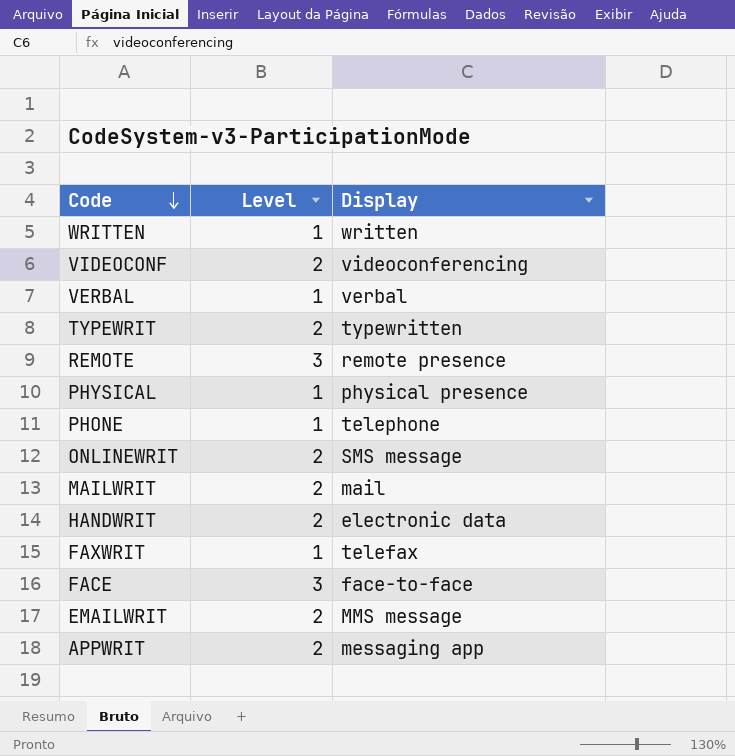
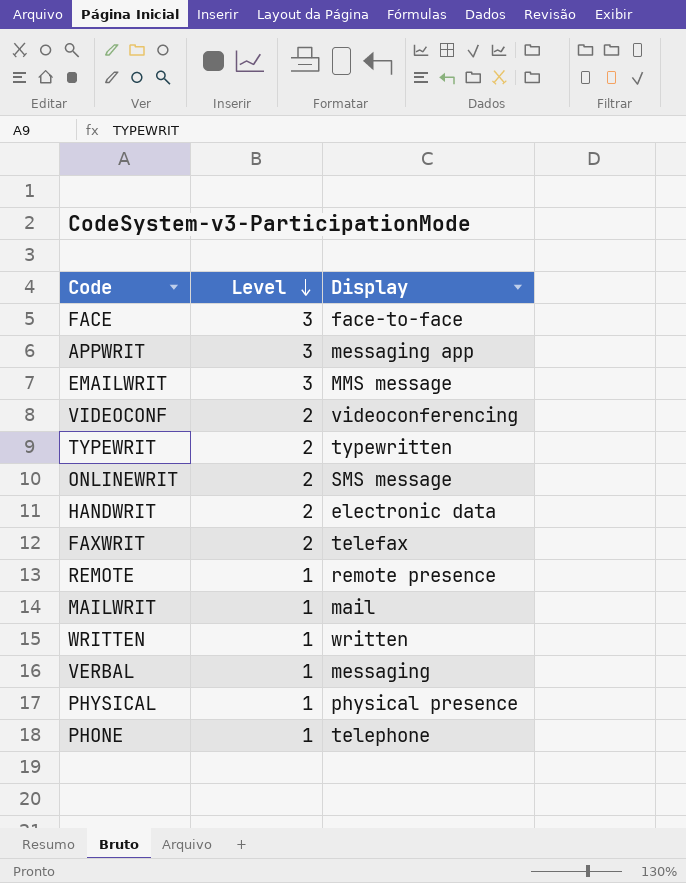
row order: Code descending -> Level descending
APPWRIT | Level: 2 -> 3
EMAILWRIT | Level: 2 -> 3
FAXWRIT | Level: 1 -> 2
REMOTE | Level: 3 -> 1
MAILWRIT | Level: 2 -> 1
VERBAL | Display: verbal -> messaging

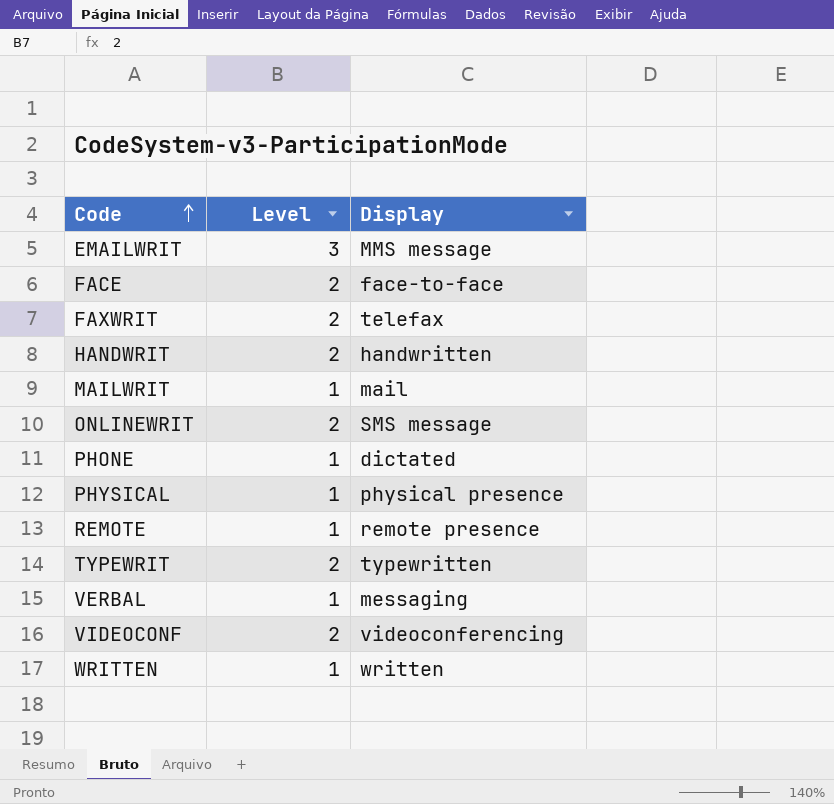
row order: Level descending -> Code ascending
row APPWRIT: 3 | messaging app -> none
FACE | Level: 3 -> 2
HANDWRIT | Display: electronic data -> handwritten
PHONE | Display: telephone -> dictated

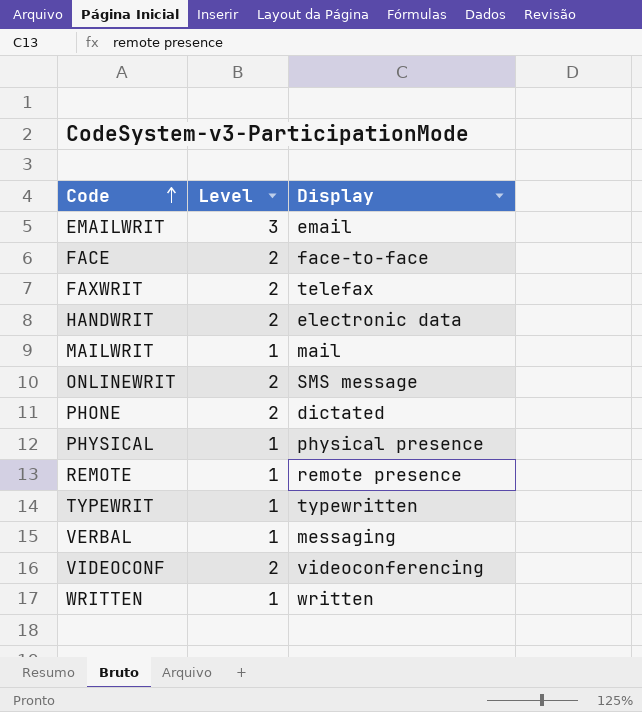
EMAILWRIT | Display: MMS message -> email
HANDWRIT | Display: handwritten -> electronic data
PHONE | Level: 1 -> 2
TYPEWRIT | Level: 2 -> 1

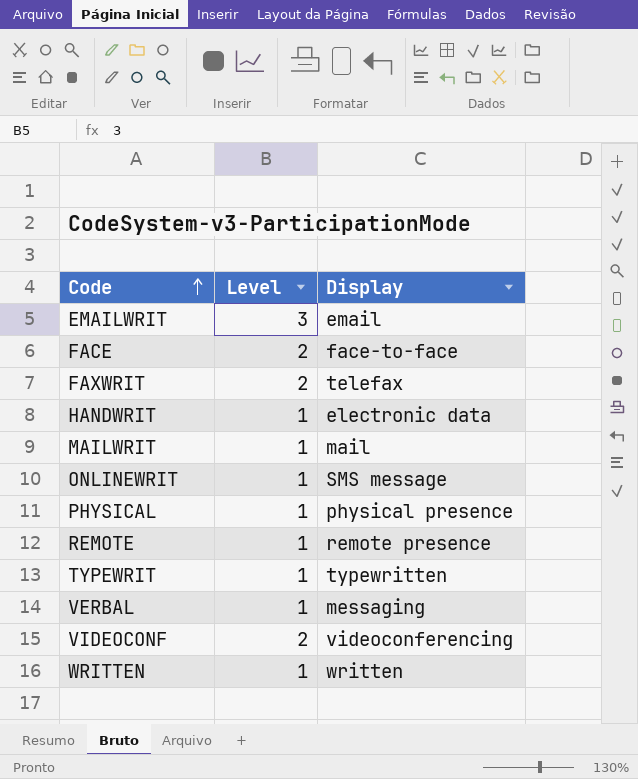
row PHONE: 2 | dictated -> none
HANDWRIT | Level: 2 -> 1
ONLINEWRIT | Level: 2 -> 1

